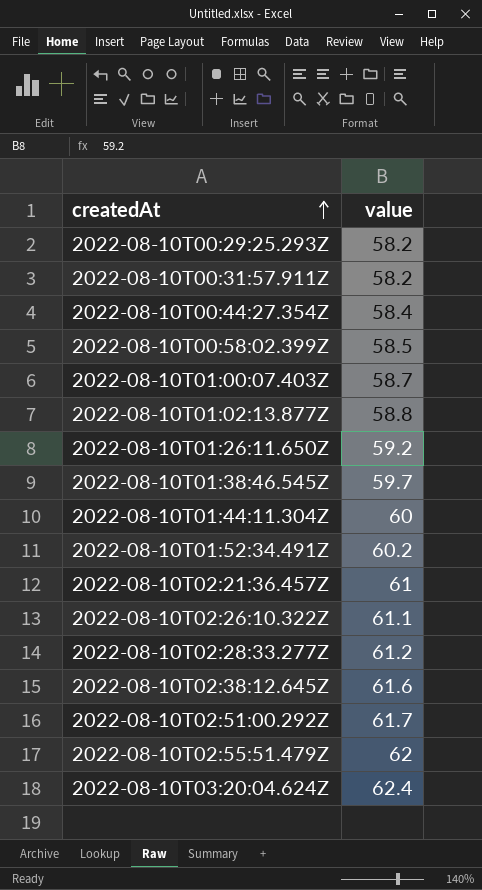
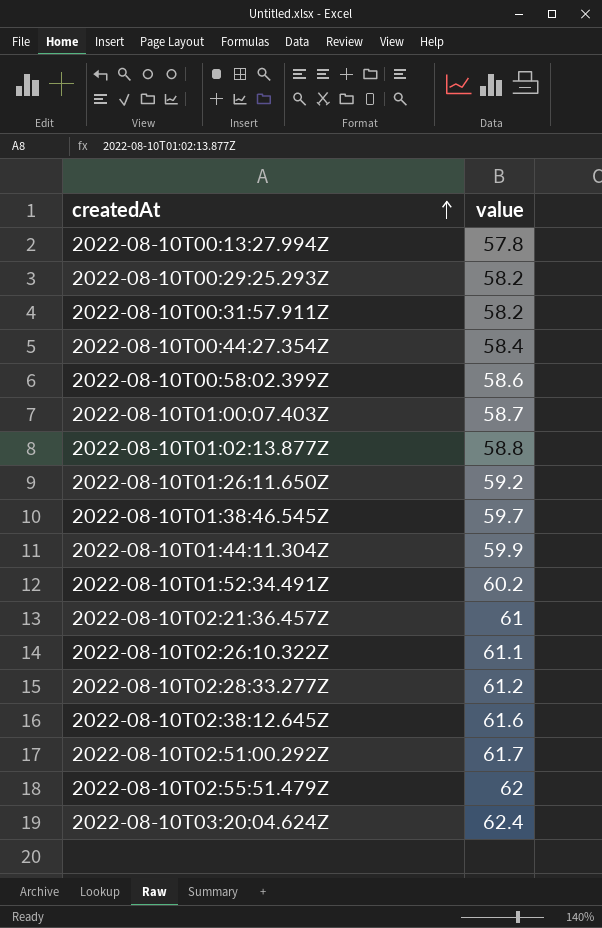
row 2022-08-10T00:13:27.994Z: none -> 57.8
2022-08-10T00:58:02.399Z | value: 58.5 -> 58.6
2022-08-10T01:44:11.304Z | value: 60 -> 59.9

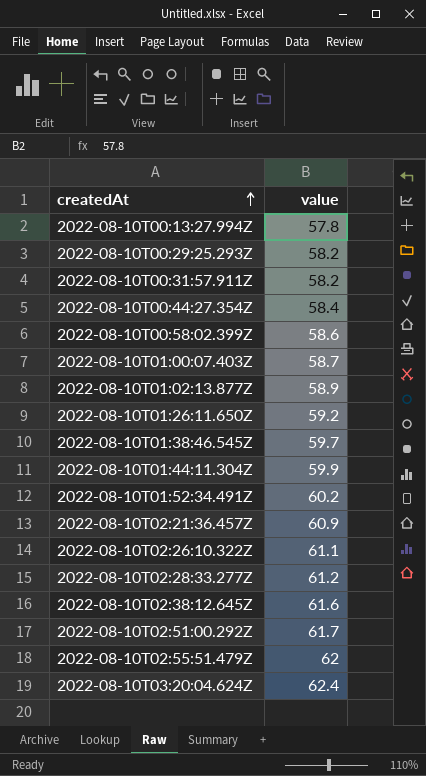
2022-08-10T01:02:13.877Z | value: 58.8 -> 58.9
2022-08-10T02:21:36.457Z | value: 61 -> 60.9

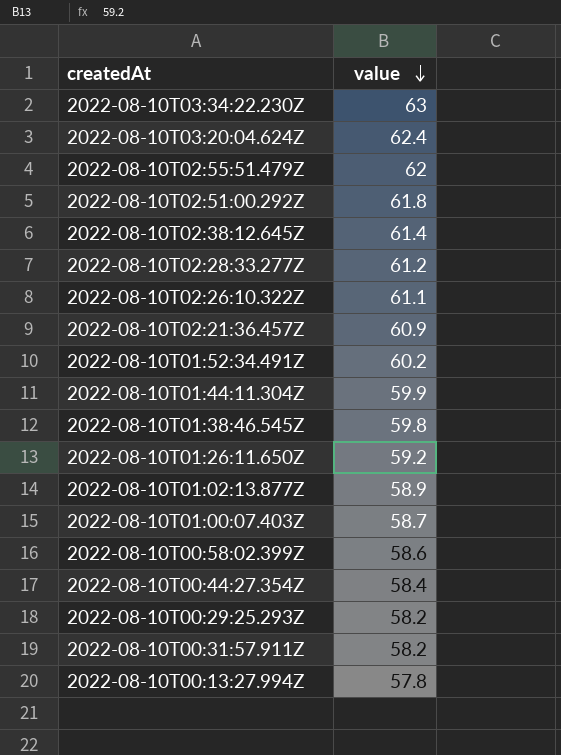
row order: createdAt ascending -> value descending
row 2022-08-10T03:34:22.230Z: none -> 63
2022-08-10T02:51:00.292Z | value: 61.7 -> 61.8
2022-08-10T02:38:12.645Z | value: 61.6 -> 61.4
2022-08-10T01:38:46.545Z | value: 59.7 -> 59.8

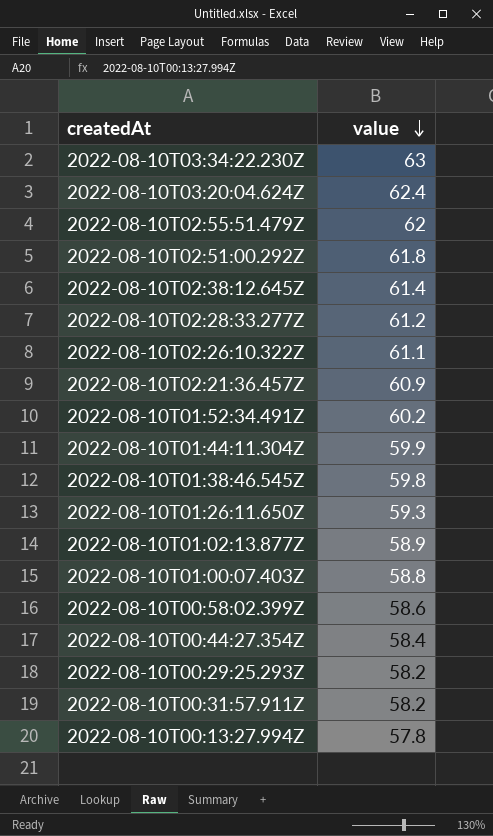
2022-08-10T01:26:11.650Z | value: 59.2 -> 59.3
2022-08-10T01:00:07.403Z | value: 58.7 -> 58.8

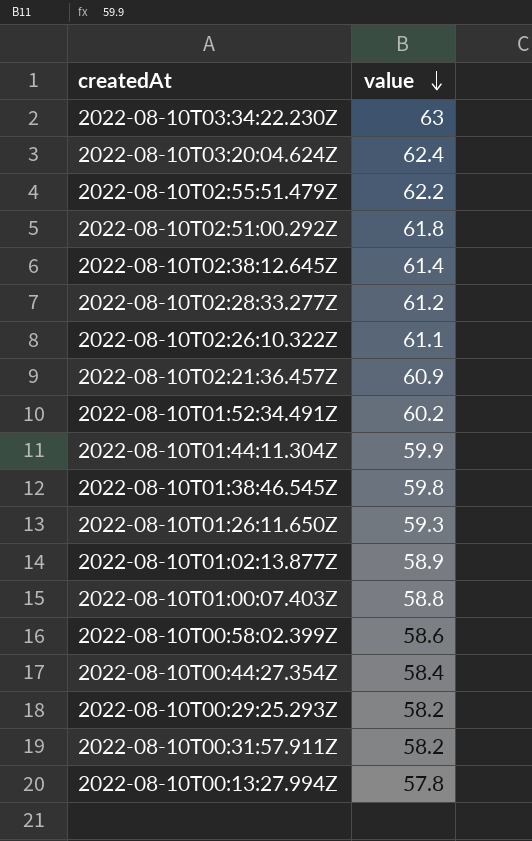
2022-08-10T02:55:51.479Z | value: 62 -> 62.2

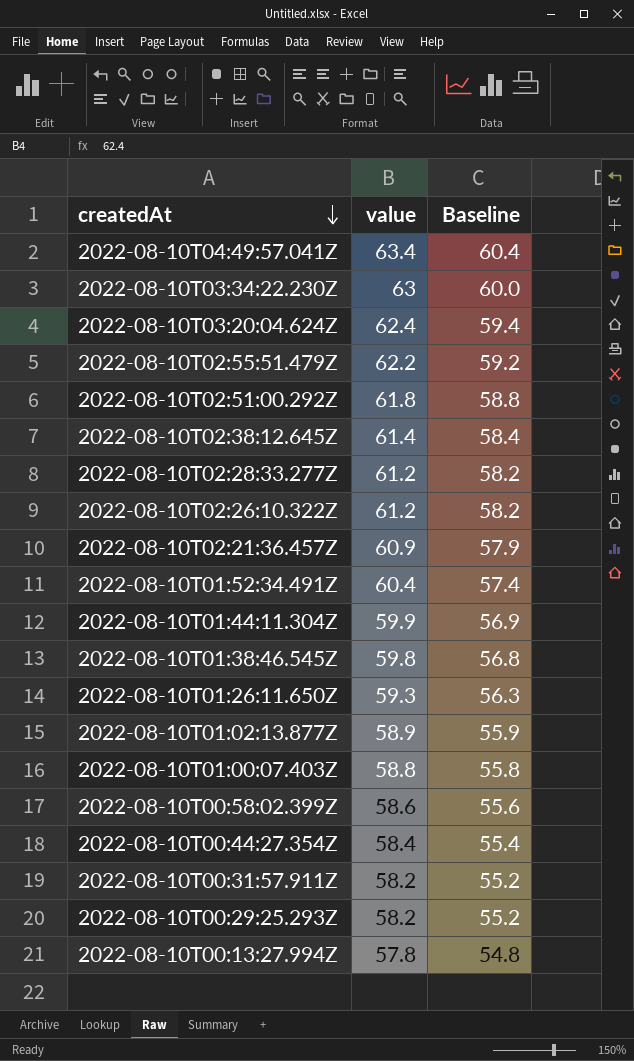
row order: value descending -> createdAt descending
column Baseline | formula: none -> [value] - 3
row 2022-08-10T04:49:57.041Z: none -> 63.4 | 60.4
2022-08-10T02:26:10.322Z | value: 61.1 -> 61.2
2022-08-10T01:52:34.491Z | value: 60.2 -> 60.4

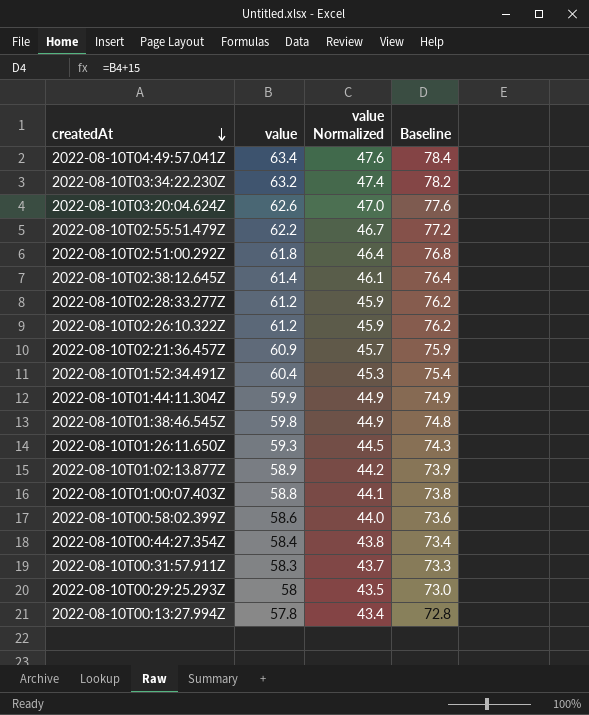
column value Normalized | formula: none -> [value] * 0.75
column Baseline | formula: [value] - 3 -> [value] + 15
2022-08-10T03:34:22.230Z | value: 63 -> 63.2
2022-08-10T03:20:04.624Z | value: 62.4 -> 62.6
2022-08-10T00:31:57.911Z | value: 58.2 -> 58.3
2022-08-10T00:29:25.293Z | value: 58.2 -> 58

